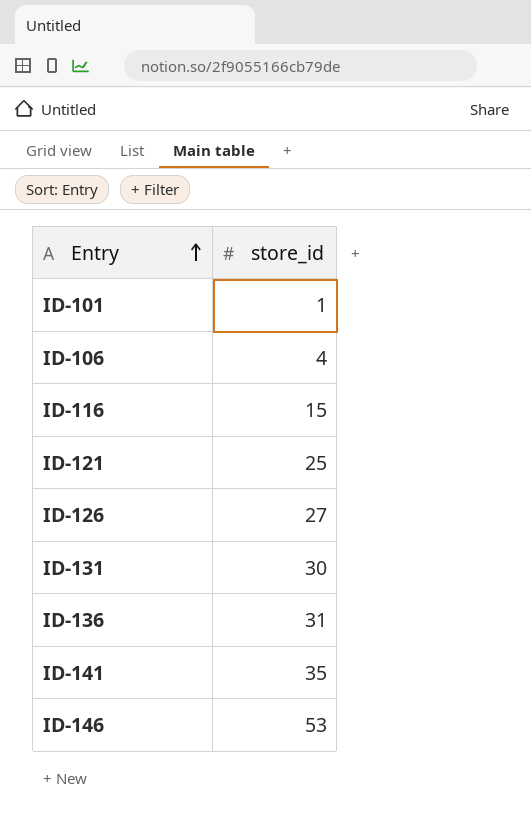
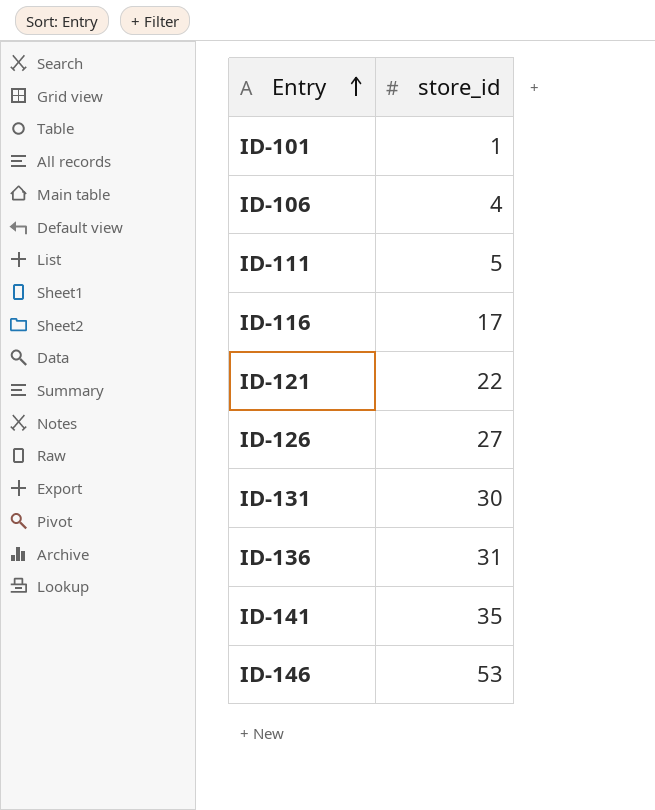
row ID-111: none -> 5
ID-116 | store_id: 15 -> 17
ID-121 | store_id: 25 -> 22

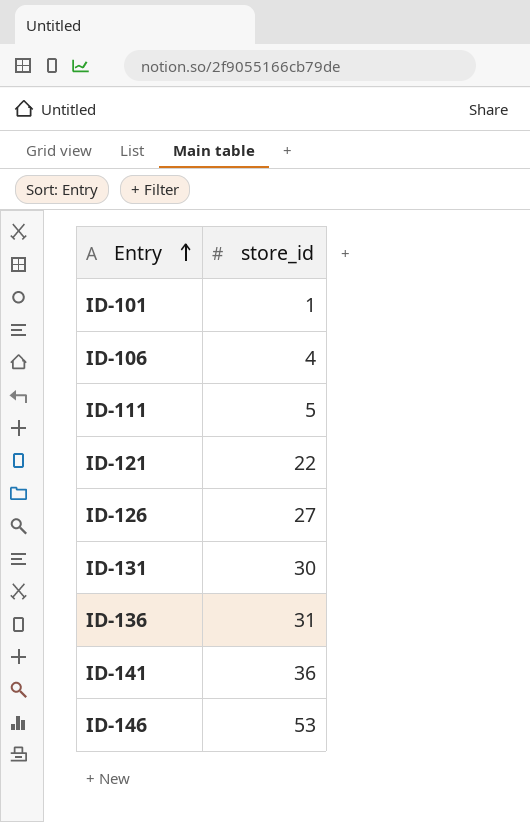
row ID-116: 17 -> none
ID-141 | store_id: 35 -> 36

